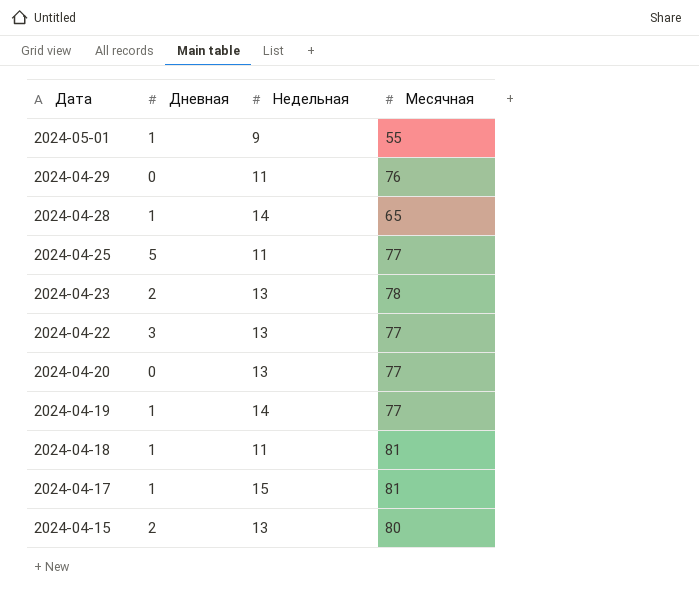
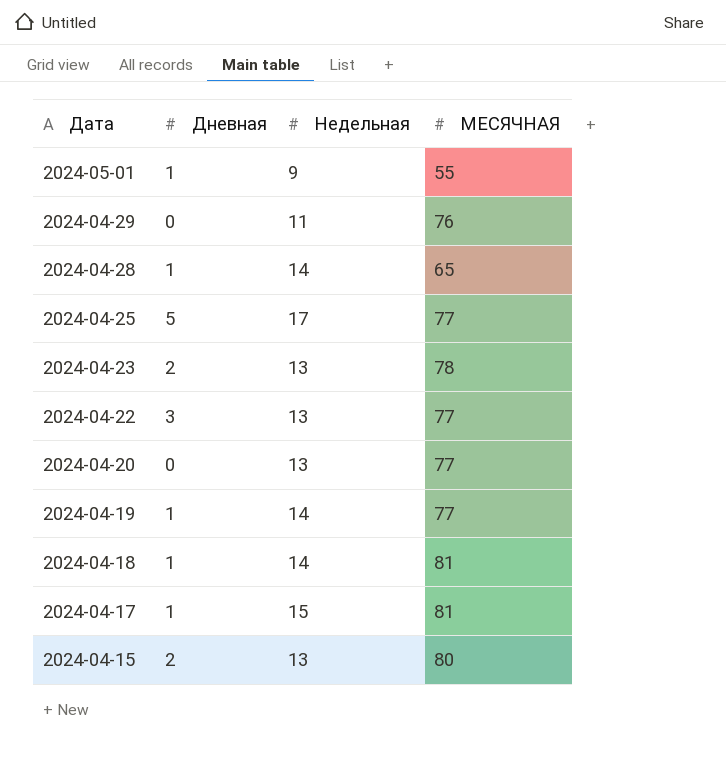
column name: Месячная -> МЕСЯЧНАЯ
2024-04-25 | Недельная: 11 -> 17
2024-04-18 | Недельная: 11 -> 14

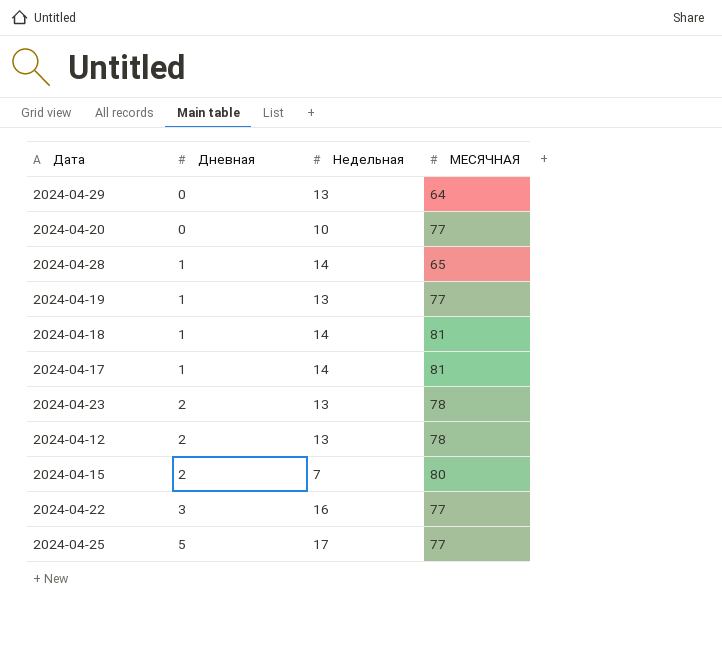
row order: Дата descending -> Дневная ascending
row 2024-05-01: 1 | 9 | 55 -> none
2024-04-29 | Недельная: 11 -> 13
2024-04-29 | МЕСЯЧНАЯ: 76 -> 64
2024-04-20 | Недельная: 13 -> 10
2024-04-19 | Недельная: 14 -> 13
2024-04-17 | Недельная: 15 -> 14
row 2024-04-12: none -> 2 | 13 | 78
2024-04-15 | Недельная: 13 -> 7
2024-04-22 | Недельная: 13 -> 16

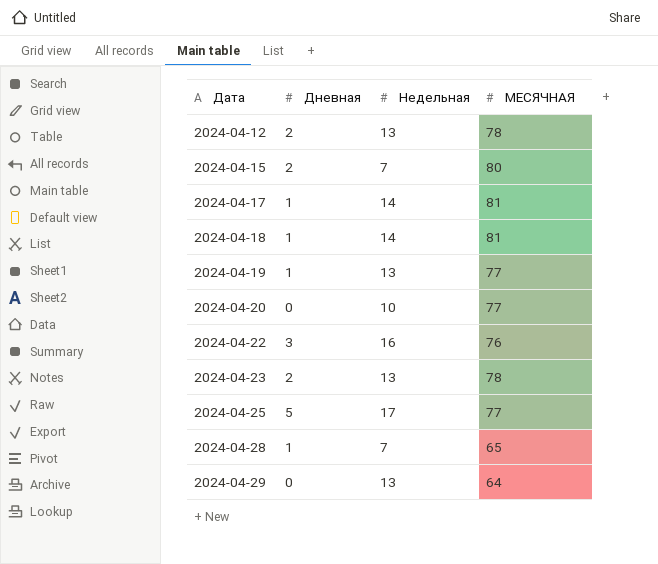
row order: Дневная ascending -> Дата ascending
2024-04-22 | МЕСЯЧНАЯ: 77 -> 76
2024-04-28 | Недельная: 14 -> 7

